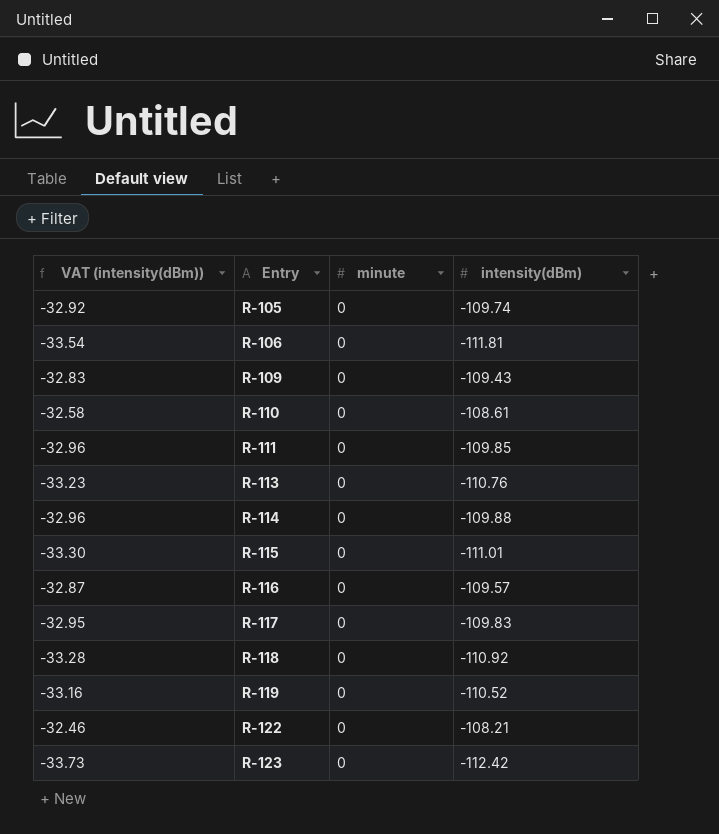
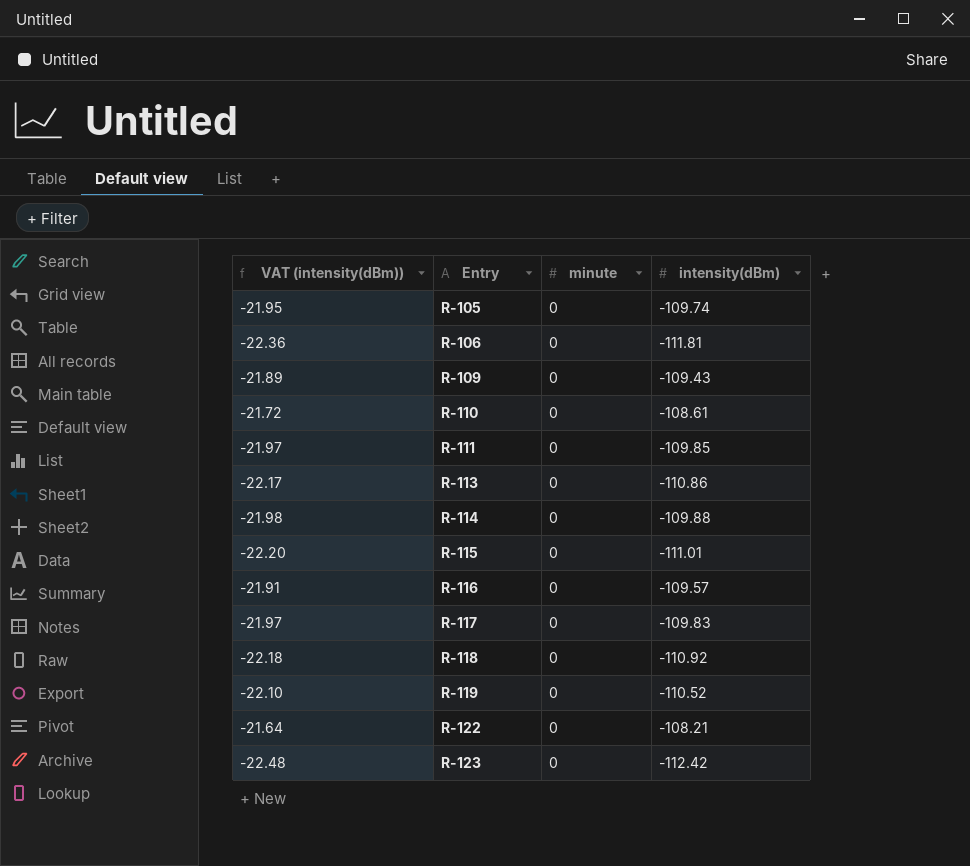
column VAT (intensity(dBm)) | formula: [intensity(dBm)] * 0.3 -> [intensity(dBm)] * 0.2
R-113 | intensity(dBm): -110.76 -> -110.86

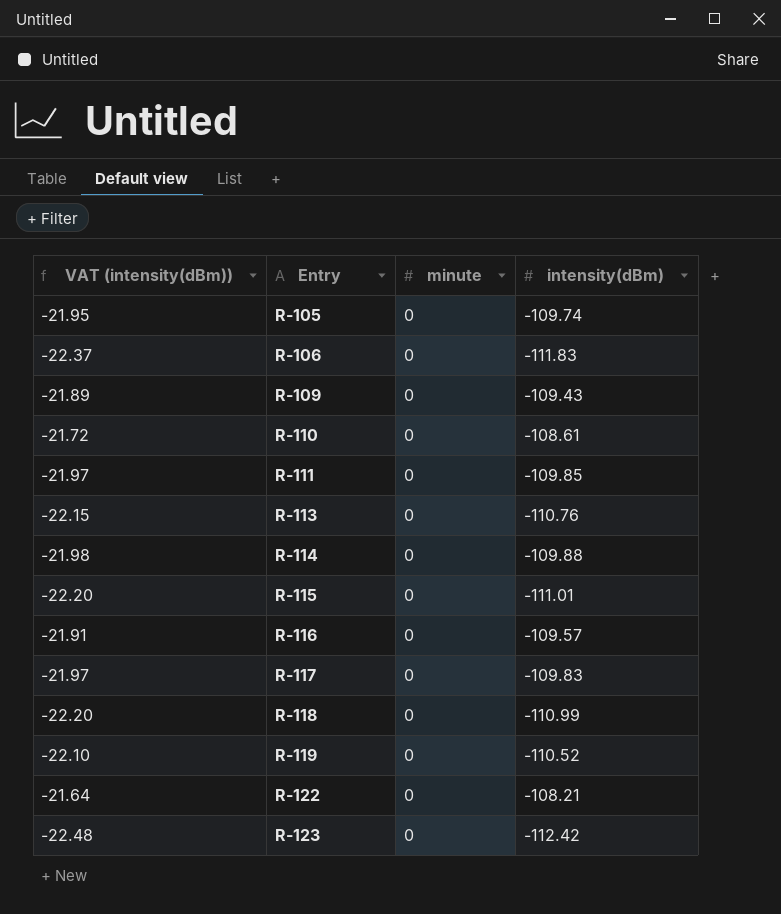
R-106 | VAT (intensity(dBm)): -22.36 -> -22.37
R-106 | intensity(dBm): -111.81 -> -111.83
R-113 | VAT (intensity(dBm)): -22.17 -> -22.15
R-113 | intensity(dBm): -110.86 -> -110.76
R-118 | VAT (intensity(dBm)): -22.18 -> -22.20
R-118 | intensity(dBm): -110.92 -> -110.99

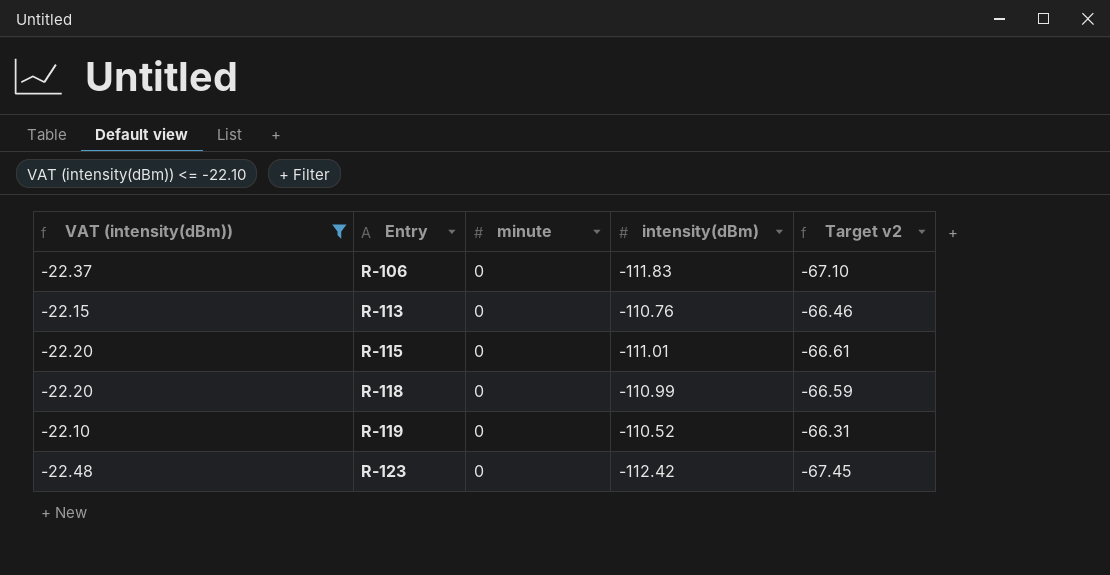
filter: none -> VAT (intensity(dBm)) <= -22.10
column Target v2 | formula: none -> [intensity(dBm)] * 0.6

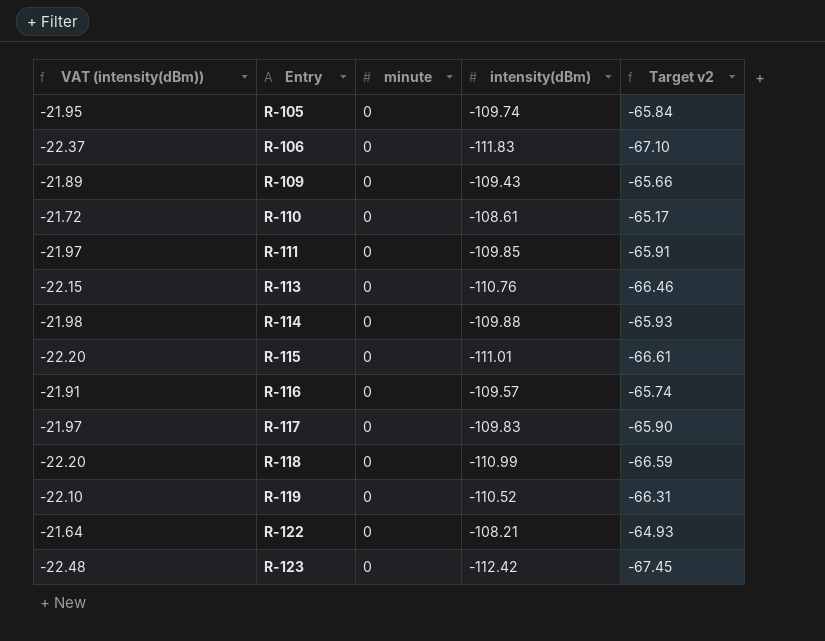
filter: VAT (intensity(dBm)) <= -22.10 -> none

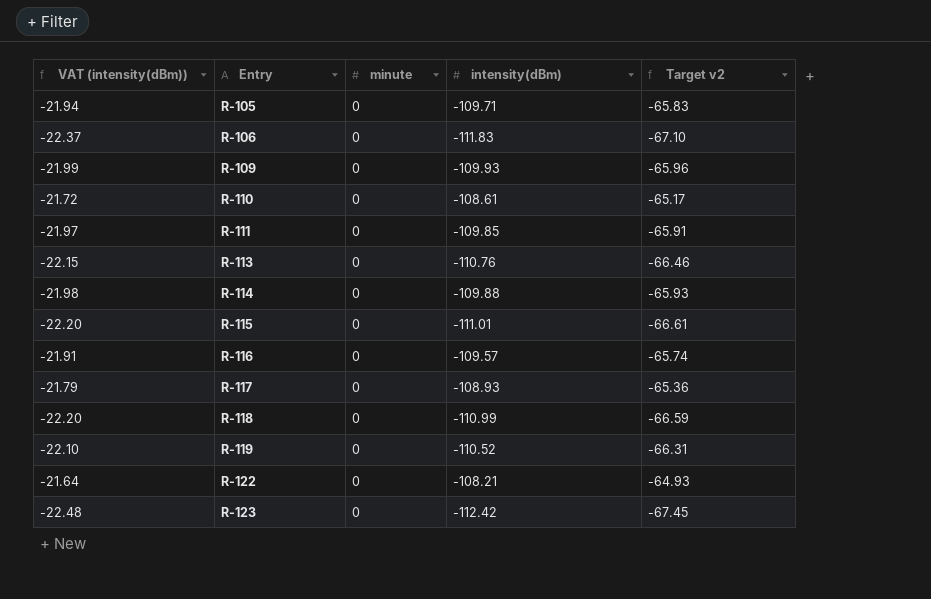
R-105 | VAT (intensity(dBm)): -21.95 -> -21.94
R-105 | intensity(dBm): -109.74 -> -109.71
R-105 | Target v2: -65.84 -> -65.83
R-109 | VAT (intensity(dBm)): -21.89 -> -21.99
R-109 | intensity(dBm): -109.43 -> -109.93
R-109 | Target v2: -65.66 -> -65.96
R-117 | VAT (intensity(dBm)): -21.97 -> -21.79
R-117 | intensity(dBm): -109.83 -> -108.93
R-117 | Target v2: -65.90 -> -65.36

